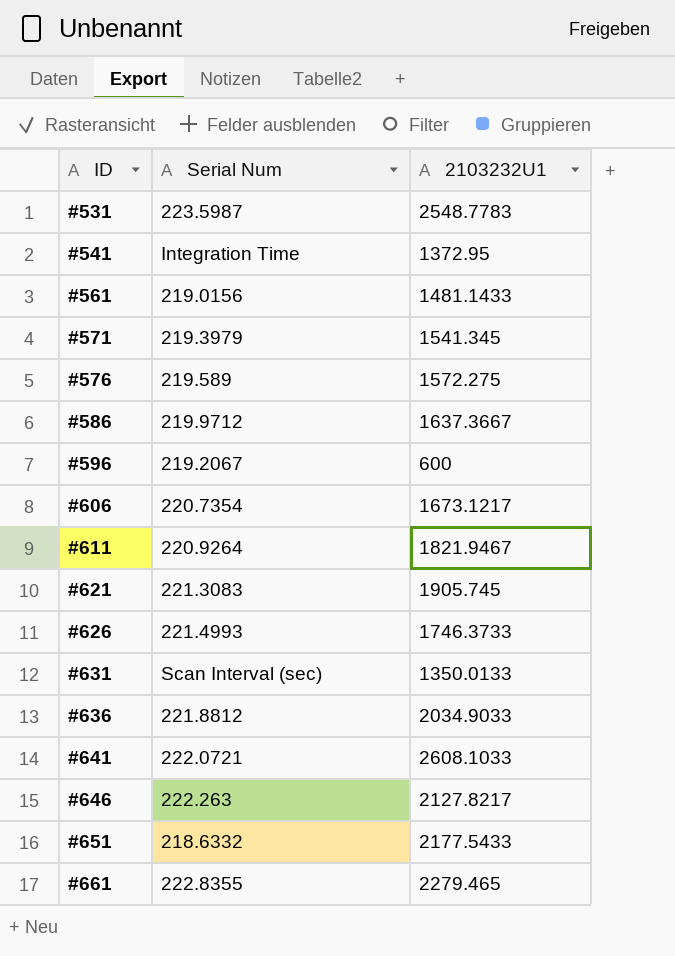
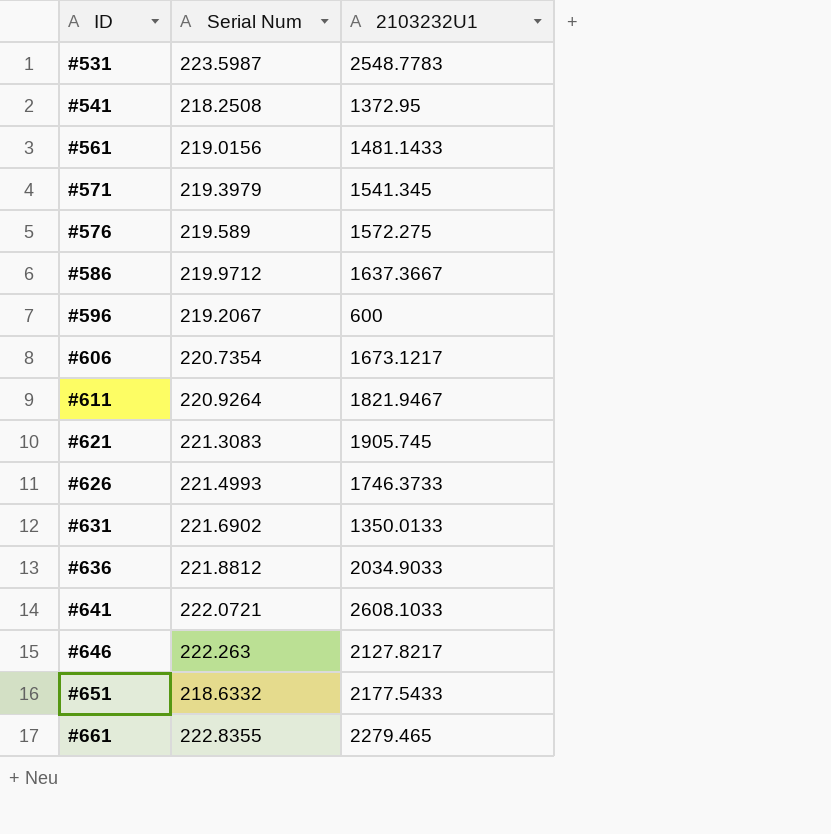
#541 | Serial Num: Integration Time -> 218.2508
#631 | Serial Num: Scan Interval (sec) -> 221.6902

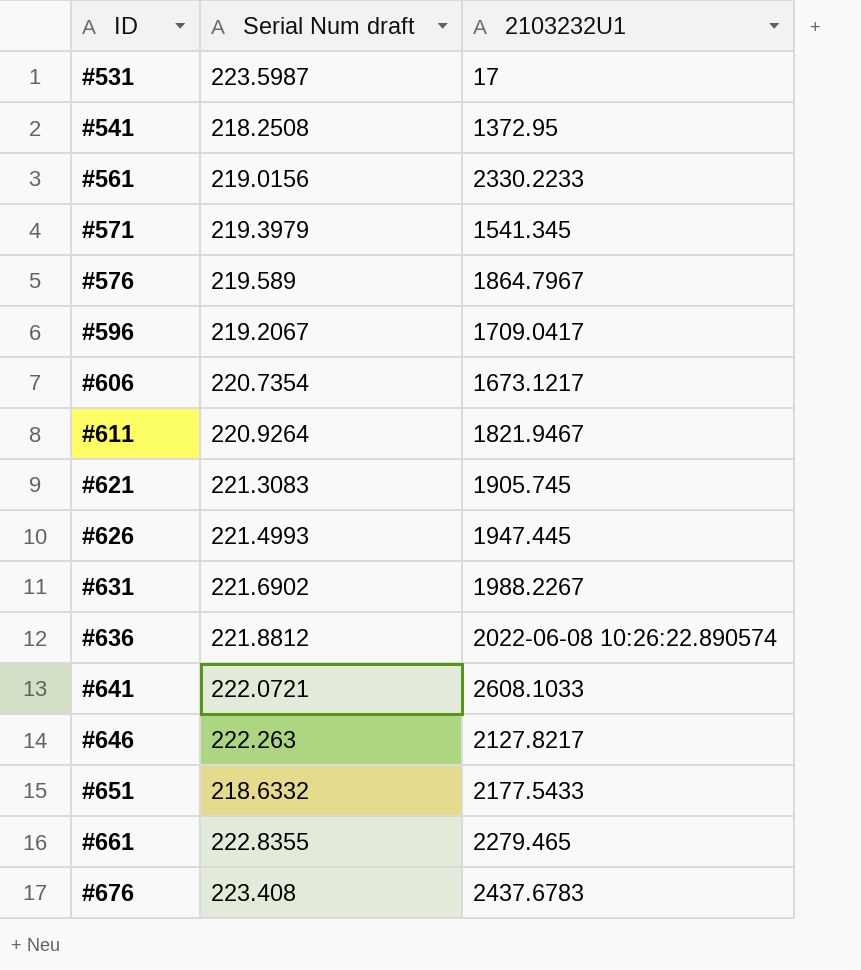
column name: Serial Num -> Serial Num draft
row #586: 219.9712 | 1637.3667 -> none
#531 | 2103232U1: 2548.7783 -> 17
#561 | 2103232U1: 1481.1433 -> 2330.2233
#576 | 2103232U1: 1572.275 -> 1864.7967
#596 | 2103232U1: 600 -> 1709.0417
#626 | 2103232U1: 1746.3733 -> 1947.445
#631 | 2103232U1: 1350.0133 -> 1988.2267
#636 | 2103232U1: 2034.9033 -> 2022-06-08 10:26:22.890574
row #676: none -> 223.408 | 2437.6783

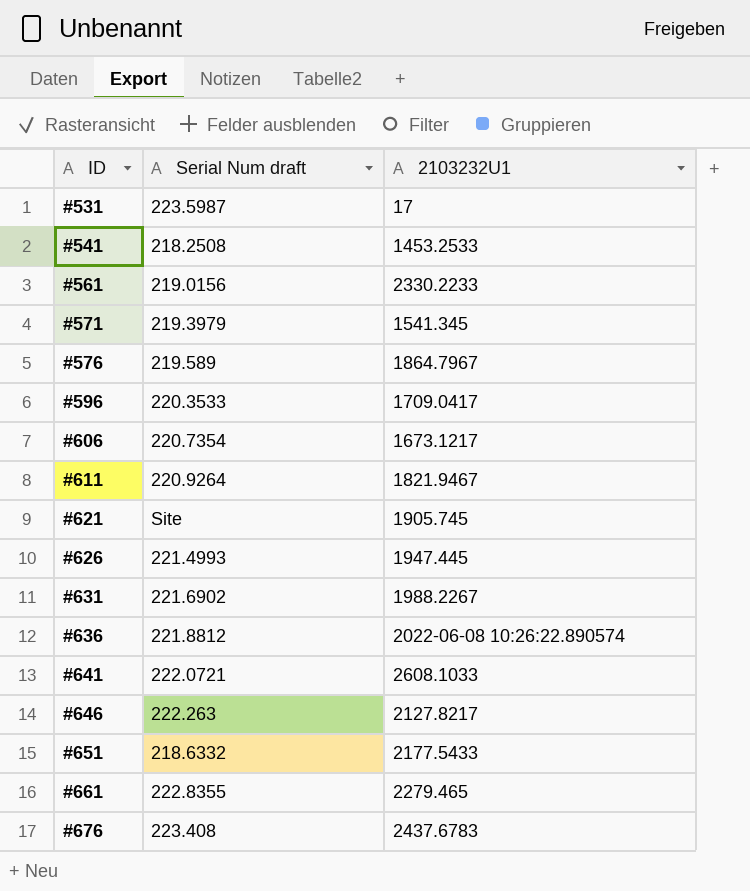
#541 | 2103232U1: 1372.95 -> 1453.2533
#596 | Serial Num draft: 219.2067 -> 220.3533
#621 | Serial Num draft: 221.3083 -> Site

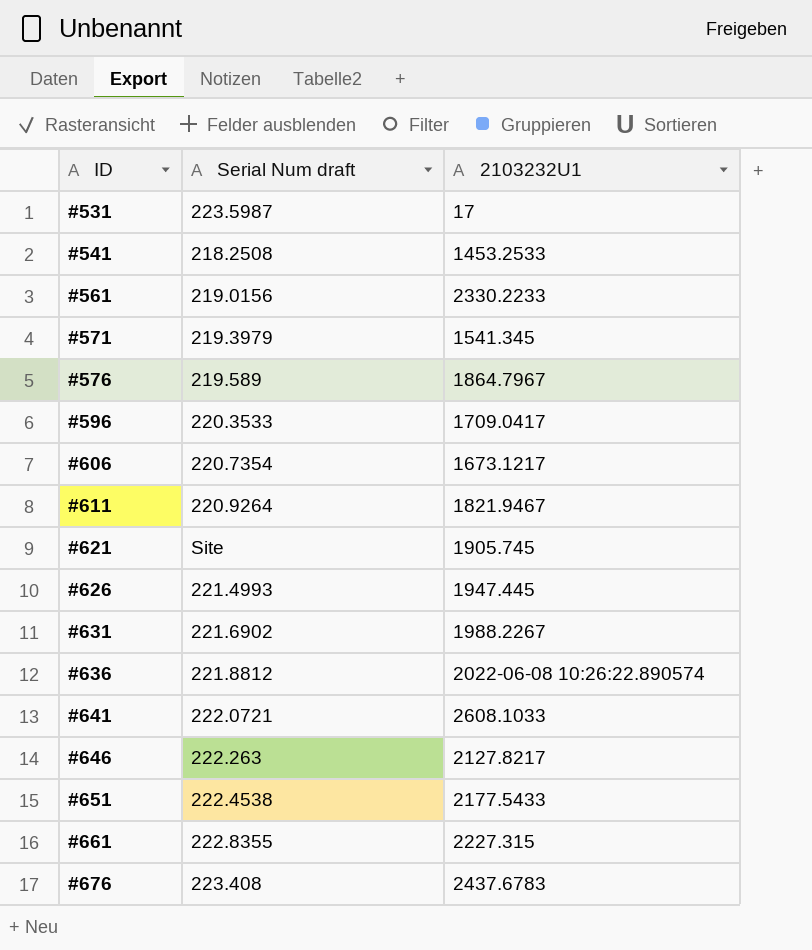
#651 | Serial Num draft: 218.6332 -> 222.4538
#661 | 2103232U1: 2279.465 -> 2227.315

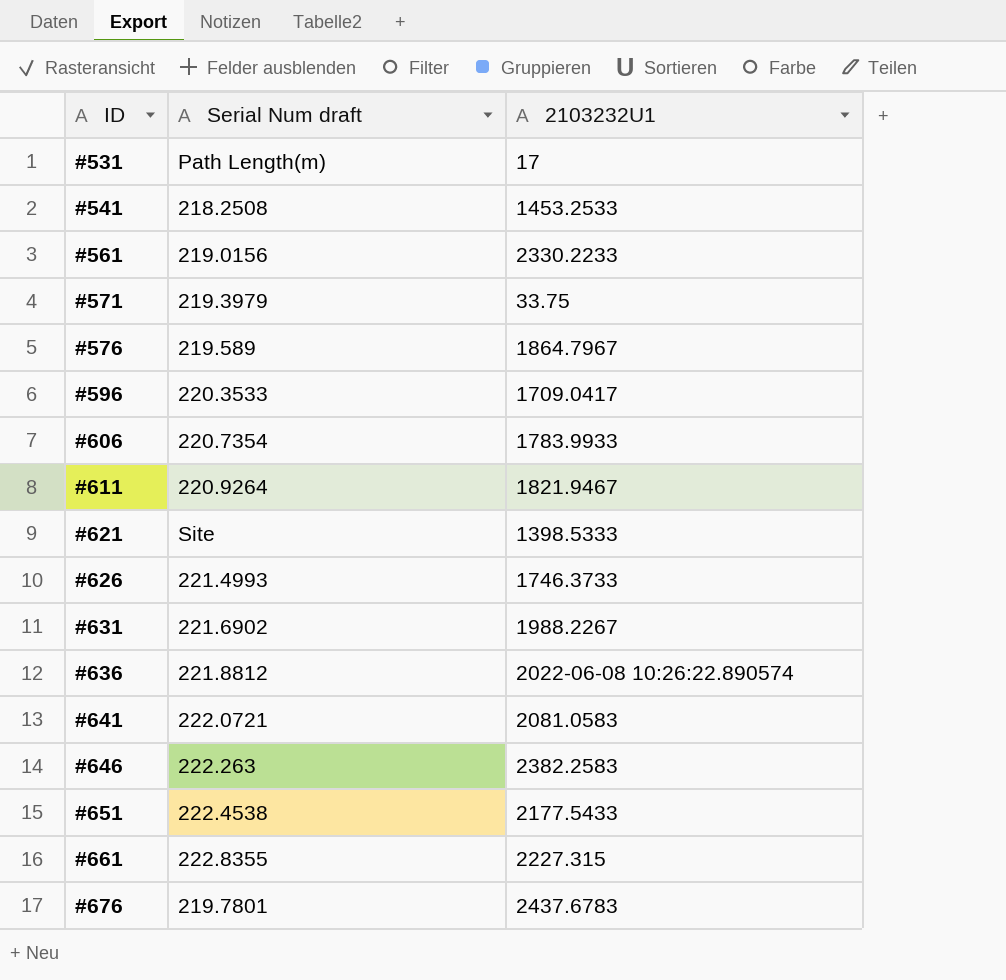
#531 | Serial Num draft: 223.5987 -> Path Length(m)
#571 | 2103232U1: 1541.345 -> 33.75
#606 | 2103232U1: 1673.1217 -> 1783.9933
#621 | 2103232U1: 1905.745 -> 1398.5333
#626 | 2103232U1: 1947.445 -> 1746.3733
#641 | 2103232U1: 2608.1033 -> 2081.0583
#646 | 2103232U1: 2127.8217 -> 2382.2583
#676 | Serial Num draft: 223.408 -> 219.7801

